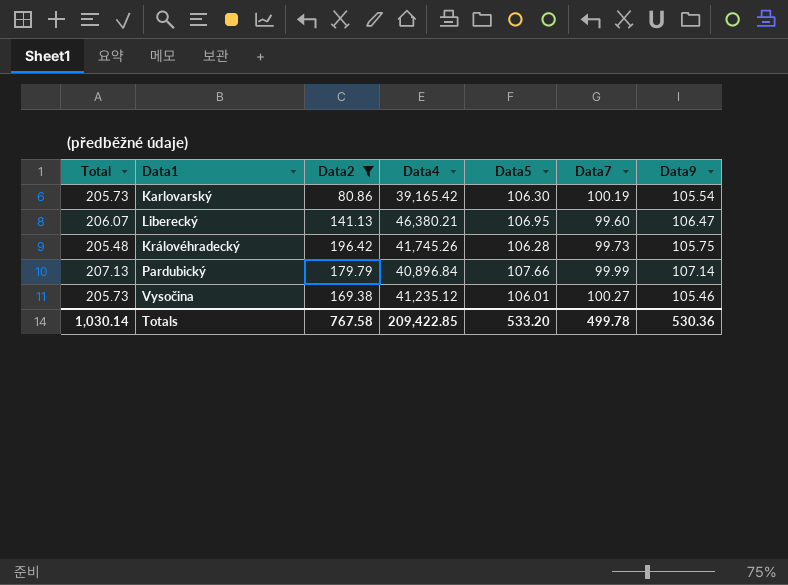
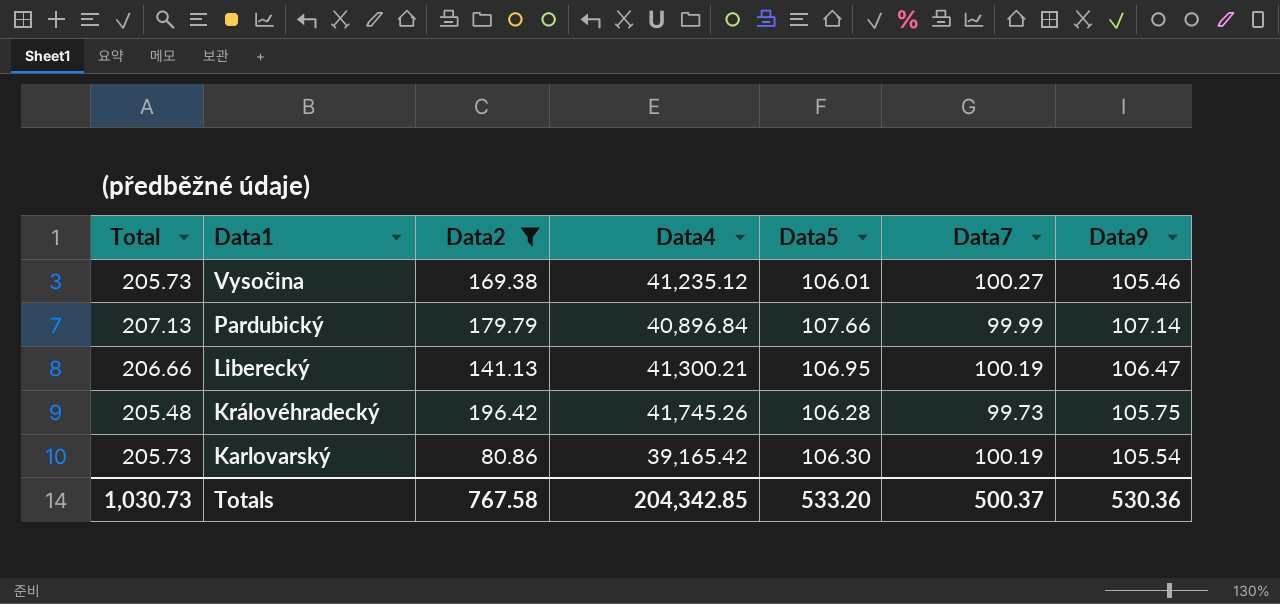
row order: none -> Data1 descending
Liberecký | Total: 206.07 -> 206.66
Liberecký | Data4: 46,380.21 -> 41,300.21
Liberecký | Data7: 99.60 -> 100.19
Totals | Total: 1,030.14 -> 1,030.73
Totals | Data4: 209,422.85 -> 204,342.85
Totals | Data7: 499.78 -> 500.37

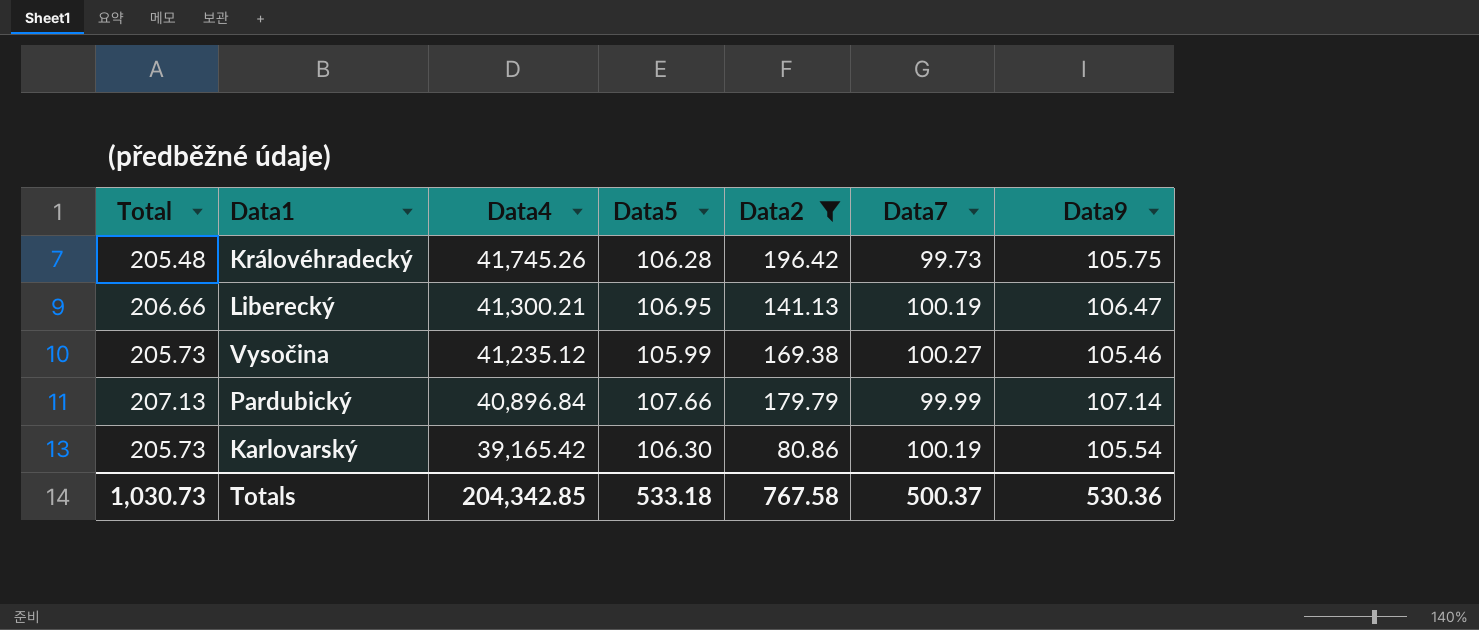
row order: Data1 descending -> Data4 descending
column Data2 | position: 3 -> 5
Vysočina | Data5: 106.01 -> 105.99
Totals | Data5: 533.20 -> 533.18

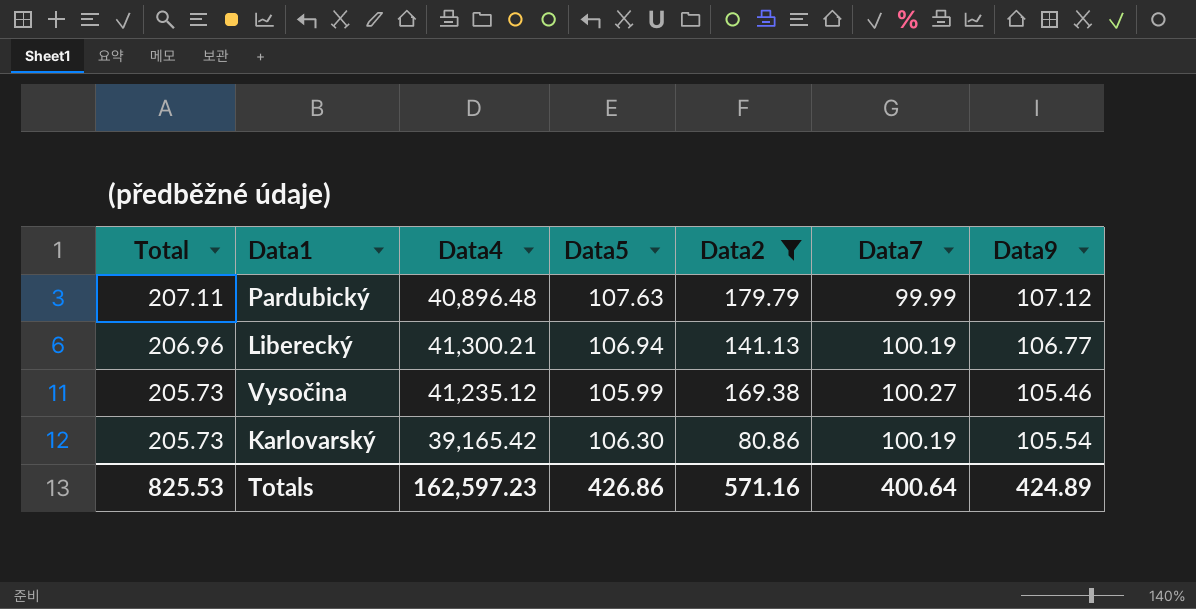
row order: Data4 descending -> Total descending
row Královéhradecký: 205.48 | 41,745.26 | 106.28 | 196.42 | 99.73 | 105.75 -> none
Pardubický | Total: 207.13 -> 207.11
Pardubický | Data4: 40,896.84 -> 40,896.48
Pardubický | Data5: 107.66 -> 107.63
Pardubický | Data9: 107.14 -> 107.12
Liberecký | Total: 206.66 -> 206.96
Liberecký | Data5: 106.95 -> 106.94
Liberecký | Data9: 106.47 -> 106.77
Totals | Total: 1,030.73 -> 825.53
Totals | Data4: 204,342.85 -> 162,597.23
Totals | Data5: 533.18 -> 426.86
Totals | Data2: 767.58 -> 571.16
Totals | Data7: 500.37 -> 400.64
Totals | Data9: 530.36 -> 424.89

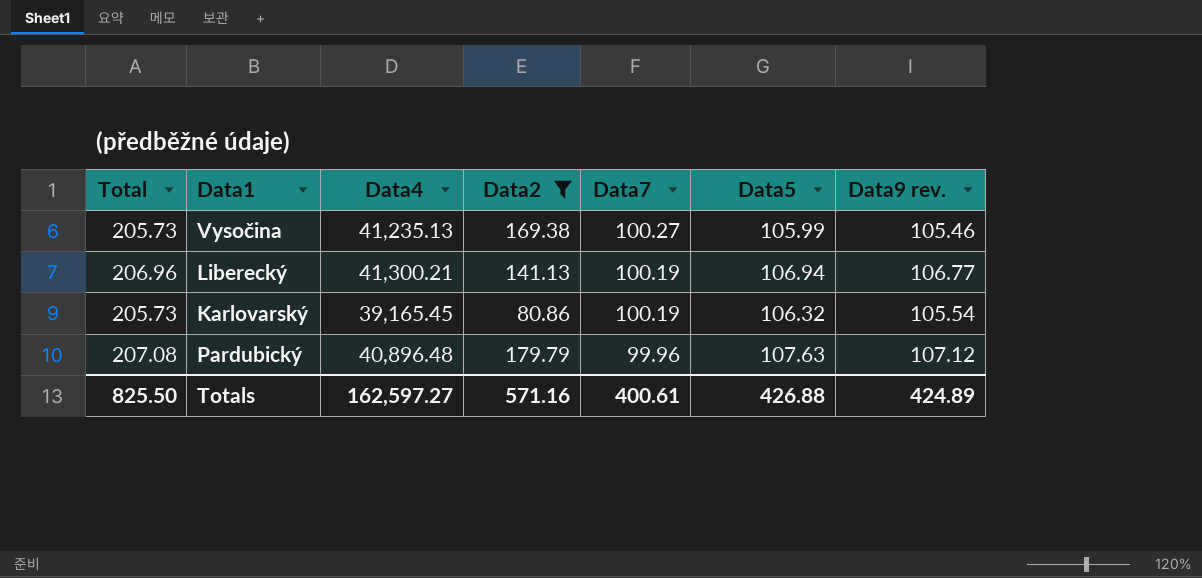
row order: Total descending -> Data7 descending
column Data5 | position: 4 -> 6
column name: Data9 -> Data9 rev.
Vysočina | Data4: 41,235.12 -> 41,235.13
Karlovarský | Data4: 39,165.42 -> 39,165.45
Karlovarský | Data5: 106.30 -> 106.32
Pardubický | Total: 207.11 -> 207.08
Pardubický | Data7: 99.99 -> 99.96
Totals | Total: 825.53 -> 825.50
Totals | Data4: 162,597.23 -> 162,597.27
Totals | Data7: 400.64 -> 400.61
Totals | Data5: 426.86 -> 426.88

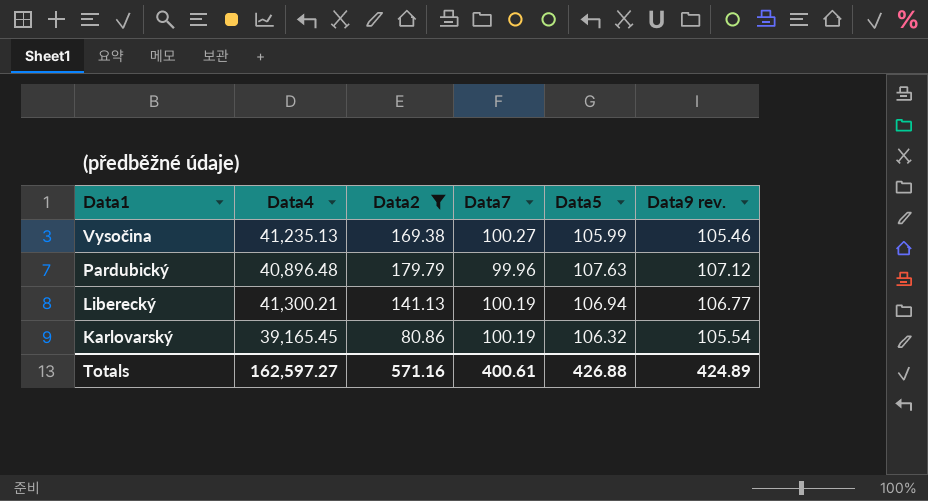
row order: Data7 descending -> Data1 descending
column Total | formula: [Data7] + [Data9 rev.] -> none

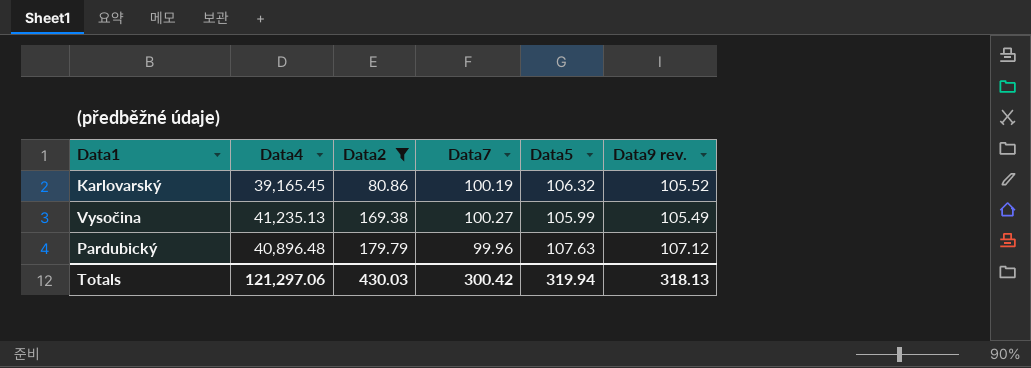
row order: Data1 descending -> Data2 ascending
row Liberecký: 41,300.21 | 141.13 | 100.19 | 106.94 | 106.77 -> none
Karlovarský | Data9 rev.: 105.54 -> 105.52
Vysočina | Data9 rev.: 105.46 -> 105.49
Totals | Data4: 162,597.27 -> 121,297.06
Totals | Data2: 571.16 -> 430.03
Totals | Data7: 400.61 -> 300.42
Totals | Data5: 426.88 -> 319.94
Totals | Data9 rev.: 424.89 -> 318.13

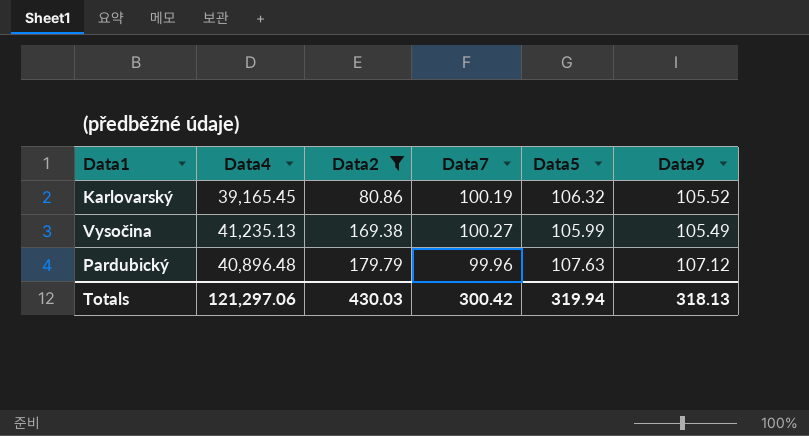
column name: Data9 rev. -> Data9

